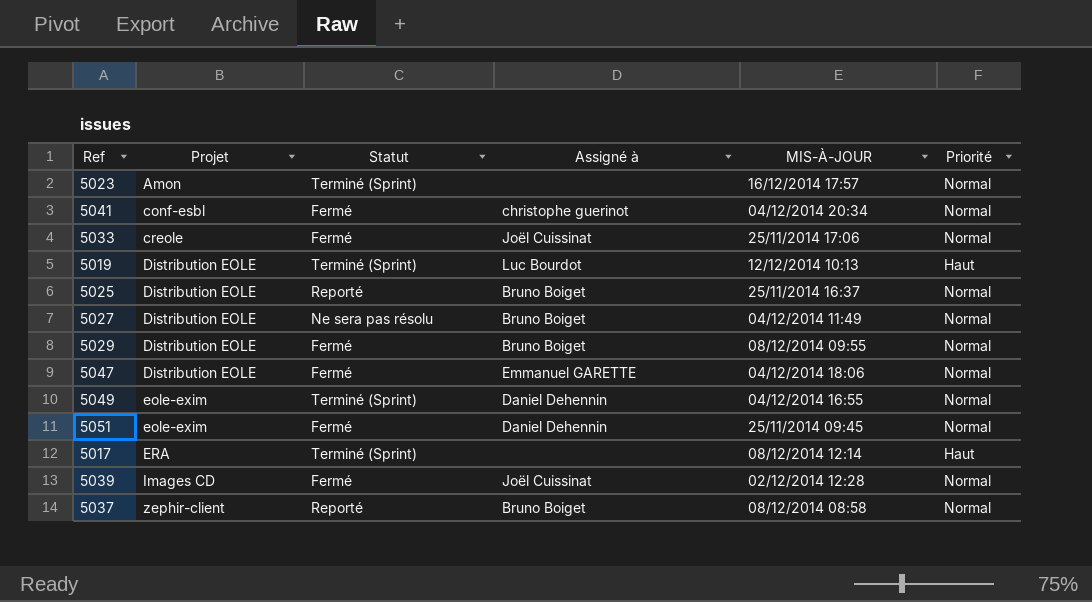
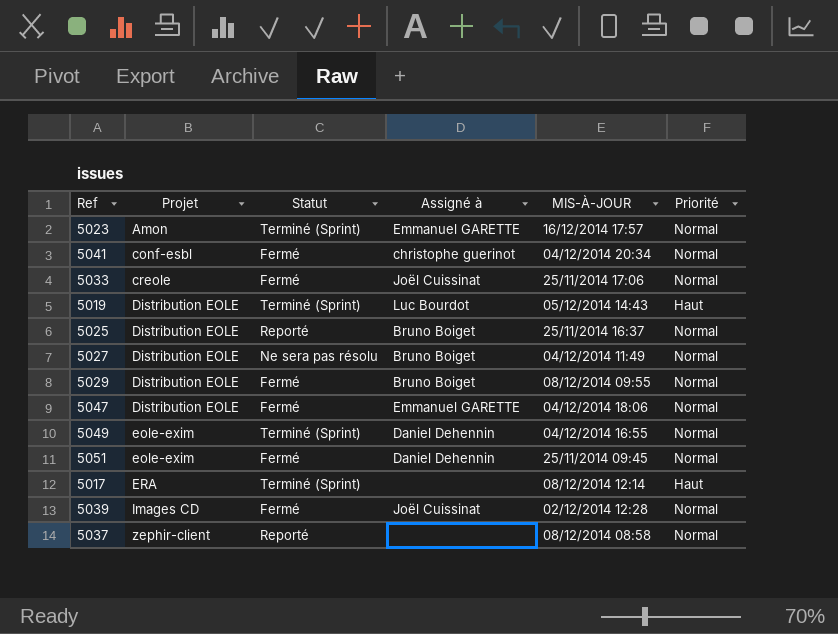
5023 | Assigné à: none -> Emmanuel GARETTE
5019 | MIS-À-JOUR: 12/12/2014 10:13 -> 05/12/2014 14:43
5037 | Assigné à: Bruno Boiget -> none

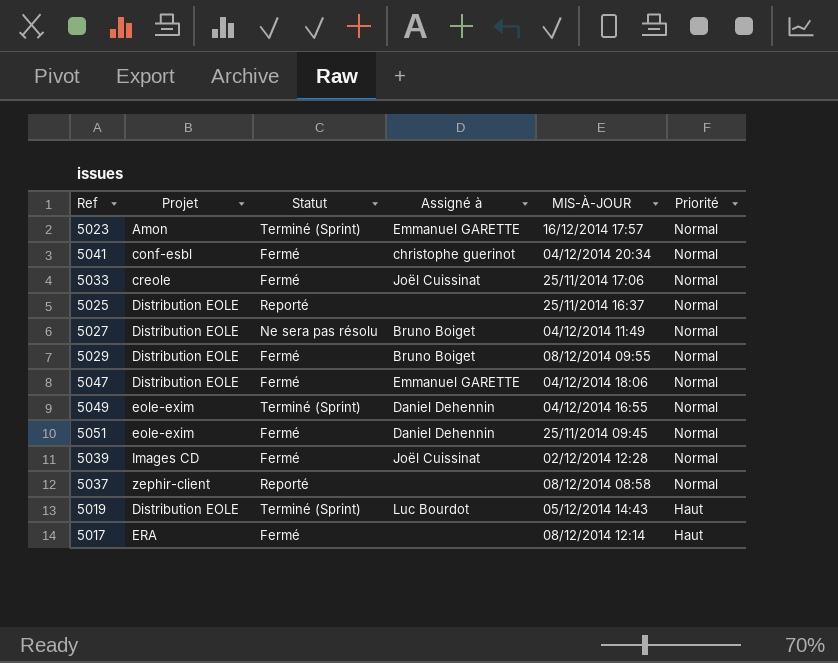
row order: Projet ascending -> Priorité descending
5025 | Assigné à: Bruno Boiget -> none
5017 | Statut: Terminé (Sprint) -> Fermé

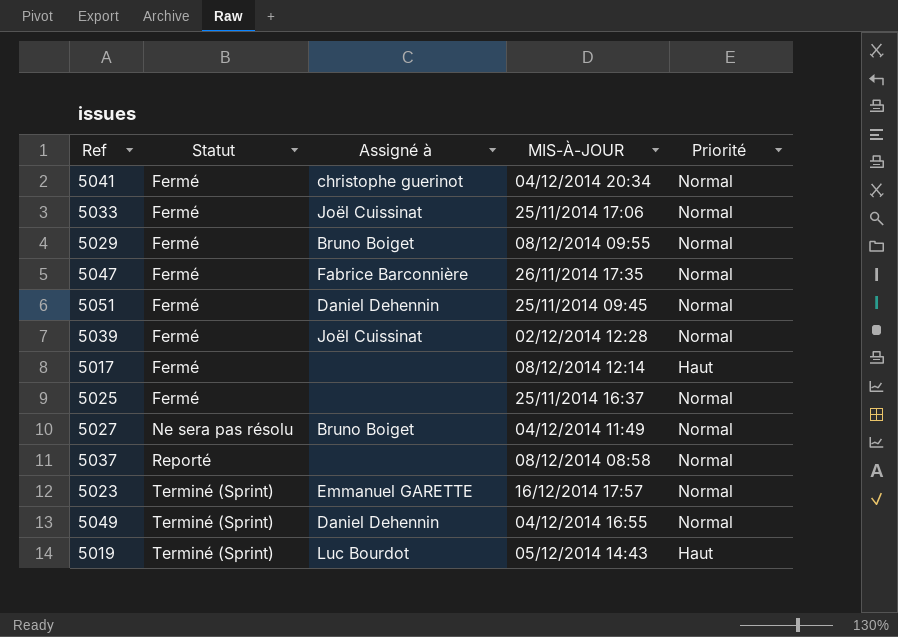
row order: Priorité descending -> Statut ascending
column Projet | position: 2 -> none
5047 | Assigné à: Emmanuel GARETTE -> Fabrice Barconnière
5047 | MIS-À-JOUR: 04/12/2014 18:06 -> 26/11/2014 17:35
5025 | Statut: Reporté -> Fermé

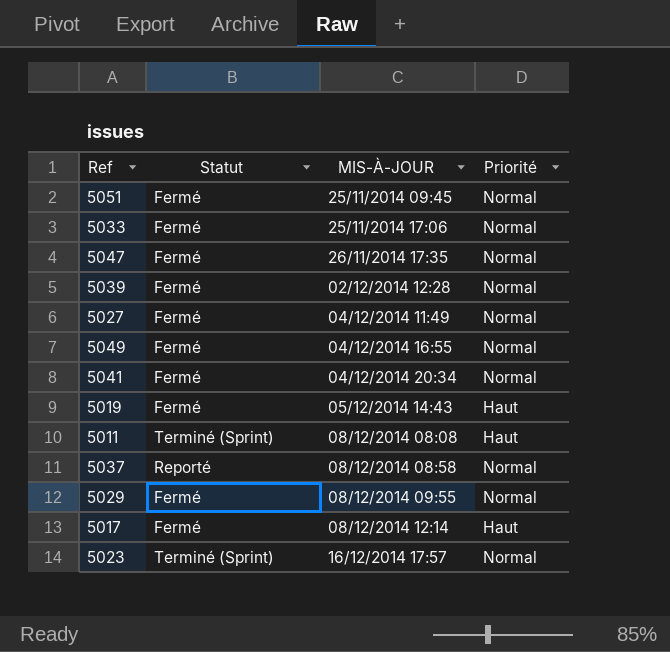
row order: Statut ascending -> MIS-À-JOUR ascending
column Assigné à | position: 3 -> none
row 5025: Fermé | none | 25/11/2014 16:37 | Normal -> none
5027 | Statut: Ne sera pas résolu -> Fermé
5049 | Statut: Terminé (Sprint) -> Fermé
5019 | Statut: Terminé (Sprint) -> Fermé
row 5011: none -> Terminé (Sprint) | 08/12/2014 08:08 | Haut

